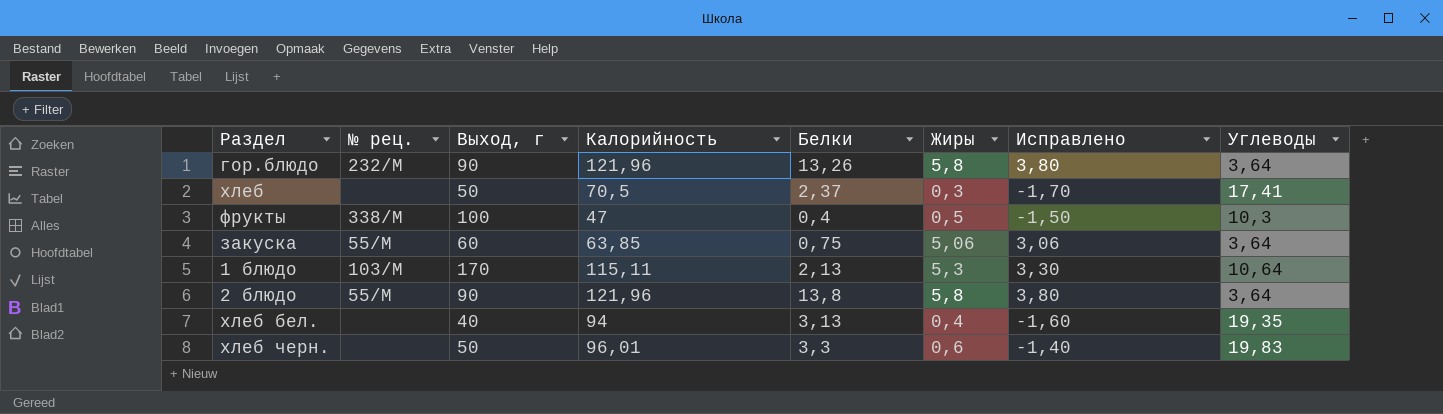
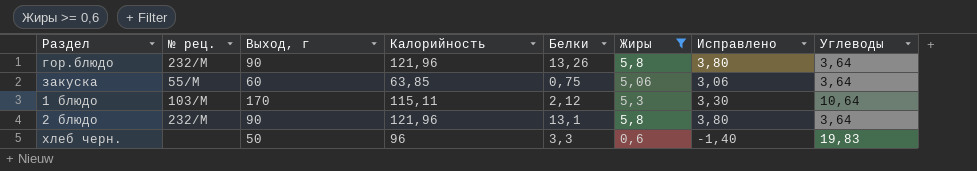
filter: none -> Жиры >= 0,6
1 блюдо | Белки: 2,13 -> 2,12
2 блюдо | № рец.: 55/М -> 232/М
2 блюдо | Белки: 13,8 -> 13,1
хлеб черн. | Калорийность: 96,01 -> 96

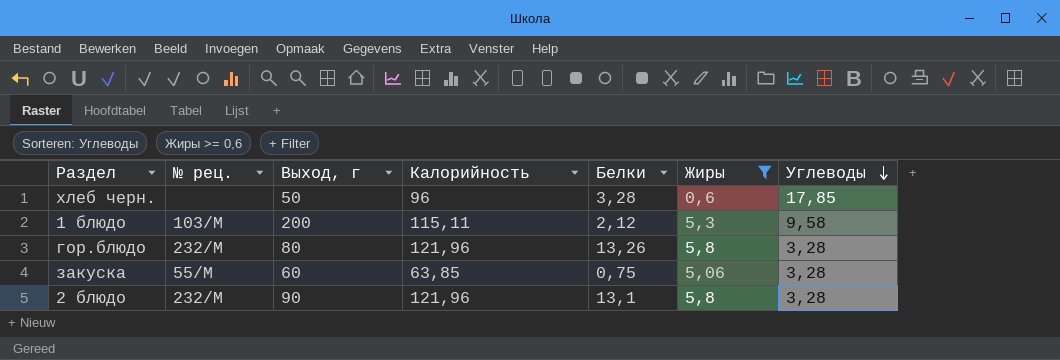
row order: none -> Углеводы descending
column Исправлено | formula: [Жиры] - 2 -> none
хлеб черн. | Белки: 3,3 -> 3,28
хлеб черн. | Углеводы: 19,83 -> 17,85
1 блюдо | Выход, г: 170 -> 200
1 блюдо | Углеводы: 10,64 -> 9,58
гор.блюдо | Выход, г: 90 -> 80
гор.блюдо | Углеводы: 3,64 -> 3,28
закуска | Углеводы: 3,64 -> 3,28
2 блюдо | Углеводы: 3,64 -> 3,28

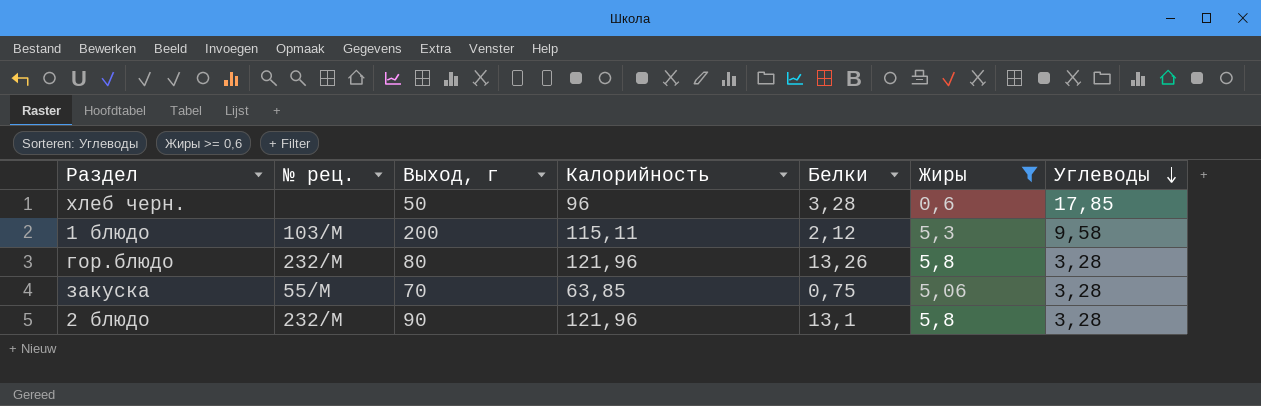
закуска | Выход, г: 60 -> 70

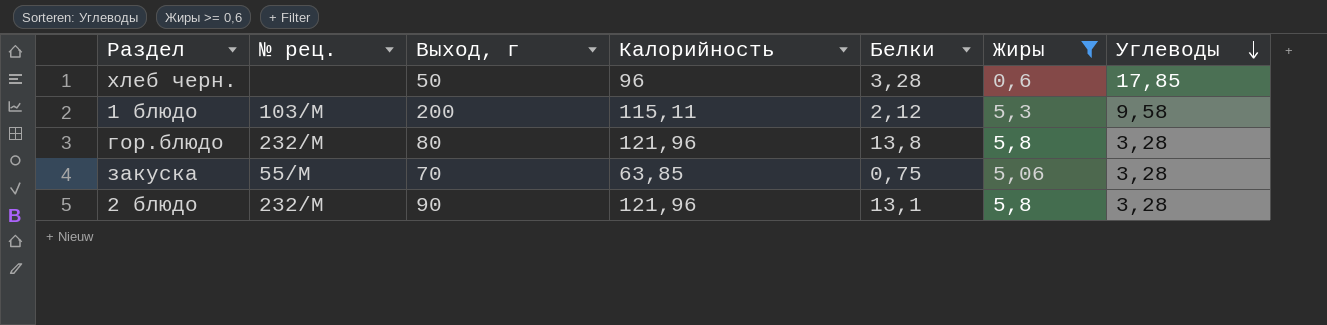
гор.блюдо | Белки: 13,26 -> 13,8

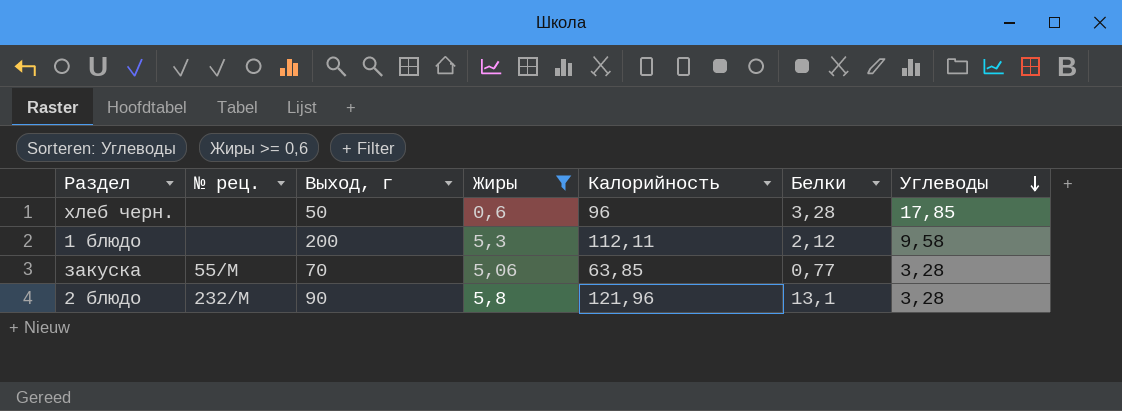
column Жиры | position: 6 -> 4
row гор.блюдо: 232/М | 80 | 121,96 | 13,8 | 5,8 | 3,28 -> none
1 блюдо | № рец.: 103/М -> none
1 блюдо | Калорийность: 115,11 -> 112,11
закуска | Белки: 0,75 -> 0,77

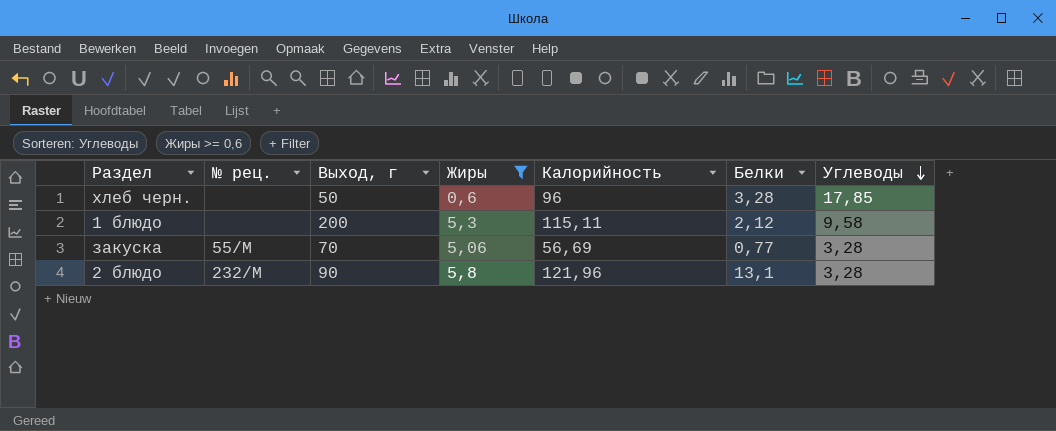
1 блюдо | Калорийность: 112,11 -> 115,11
закуска | Калорийность: 63,85 -> 56,69

